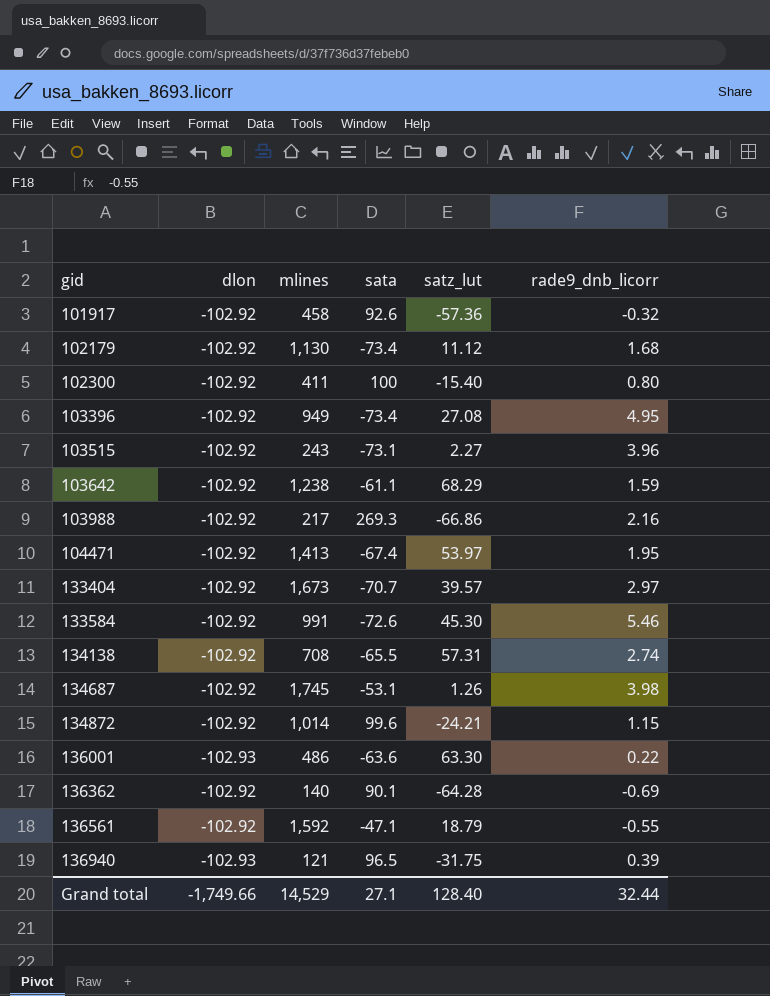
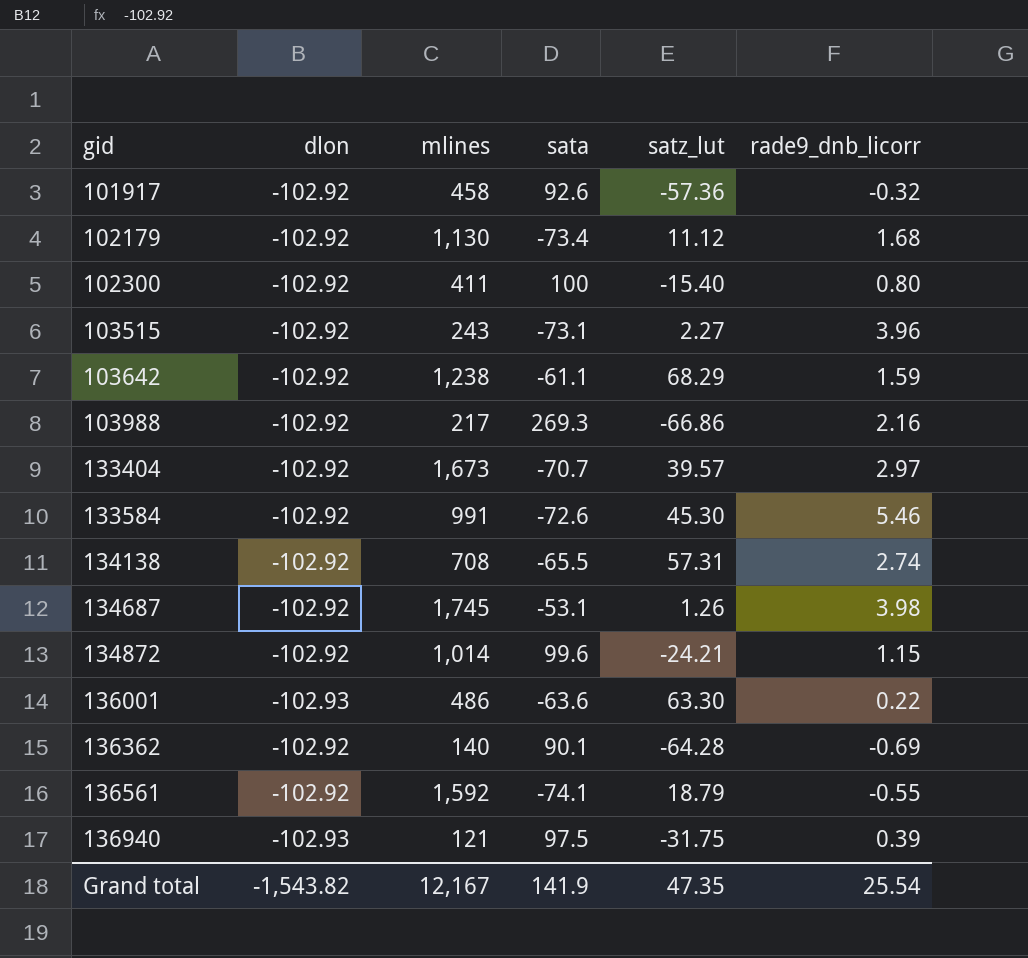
row 103396: -102.92 | 949 | -73.4 | 27.08 | 4.95 -> none
row 104471: -102.92 | 1,413 | -67.4 | 53.97 | 1.95 -> none
136561 | sata: -47.1 -> -74.1
136940 | sata: 96.5 -> 97.5
Grand total | dlon: -1,749.66 -> -1,543.82
Grand total | mlines: 14,529 -> 12,167
Grand total | sata: 27.1 -> 141.9
Grand total | satz_lut: 128.40 -> 47.35
Grand total | rade9_dnb_licorr: 32.44 -> 25.54

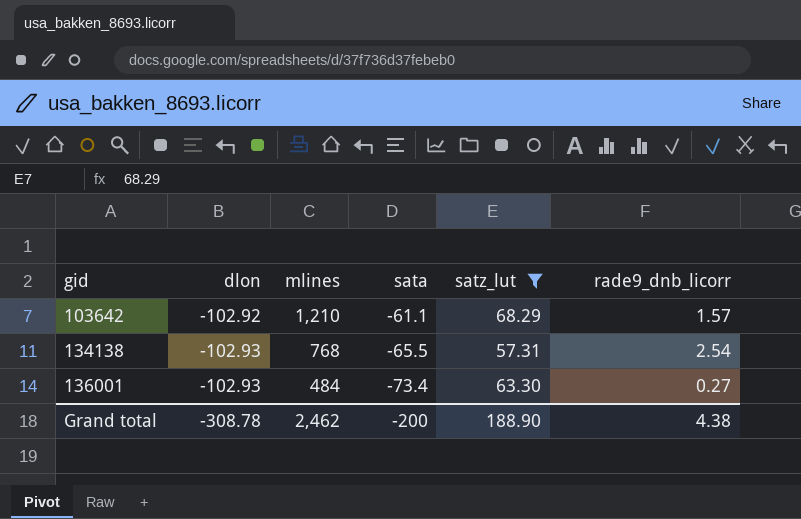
filter: none -> satz_lut >= 57.31
103642 | mlines: 1,238 -> 1,210
103642 | rade9_dnb_licorr: 1.59 -> 1.57
134138 | dlon: -102.92 -> -102.93
134138 | mlines: 708 -> 768
134138 | rade9_dnb_licorr: 2.74 -> 2.54
136001 | mlines: 486 -> 484
136001 | sata: -63.6 -> -73.4
136001 | rade9_dnb_licorr: 0.22 -> 0.27
Grand total | dlon: -1,543.82 -> -308.78
Grand total | mlines: 12,167 -> 2,462
Grand total | sata: 141.9 -> -200
Grand total | satz_lut: 47.35 -> 188.90
Grand total | rade9_dnb_licorr: 25.54 -> 4.38

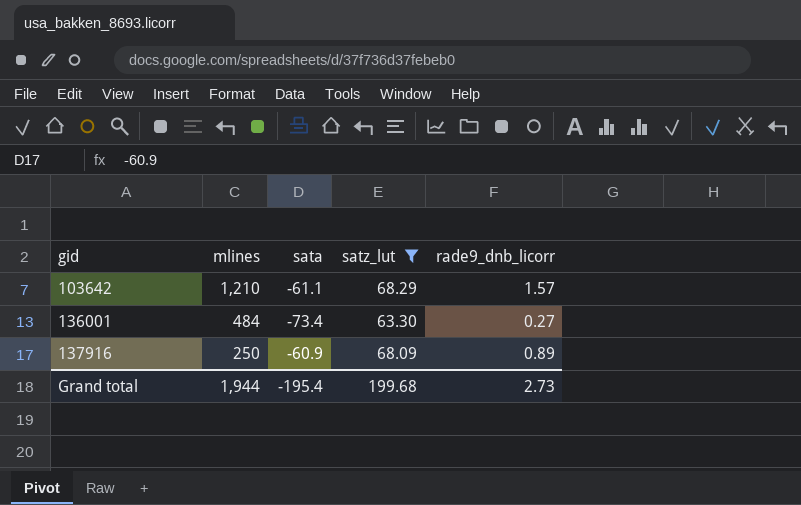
column dlon | position: 2 -> none
row 134138: -102.93 | 768 | -65.5 | 57.31 | 2.54 -> none
row 137916: none -> 250 | -60.9 | 68.09 | 0.89
Grand total | mlines: 2,462 -> 1,944
Grand total | sata: -200 -> -195.4
Grand total | satz_lut: 188.90 -> 199.68
Grand total | rade9_dnb_licorr: 4.38 -> 2.73

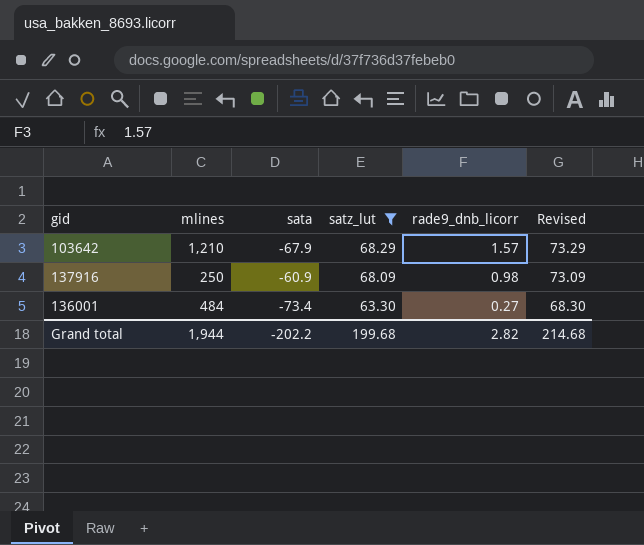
row order: gid ascending -> satz_lut descending
column Revised | formula: none -> [satz_lut] + 5
103642 | sata: -61.1 -> -67.9
137916 | rade9_dnb_licorr: 0.89 -> 0.98
Grand total | sata: -195.4 -> -202.2
Grand total | rade9_dnb_licorr: 2.73 -> 2.82

